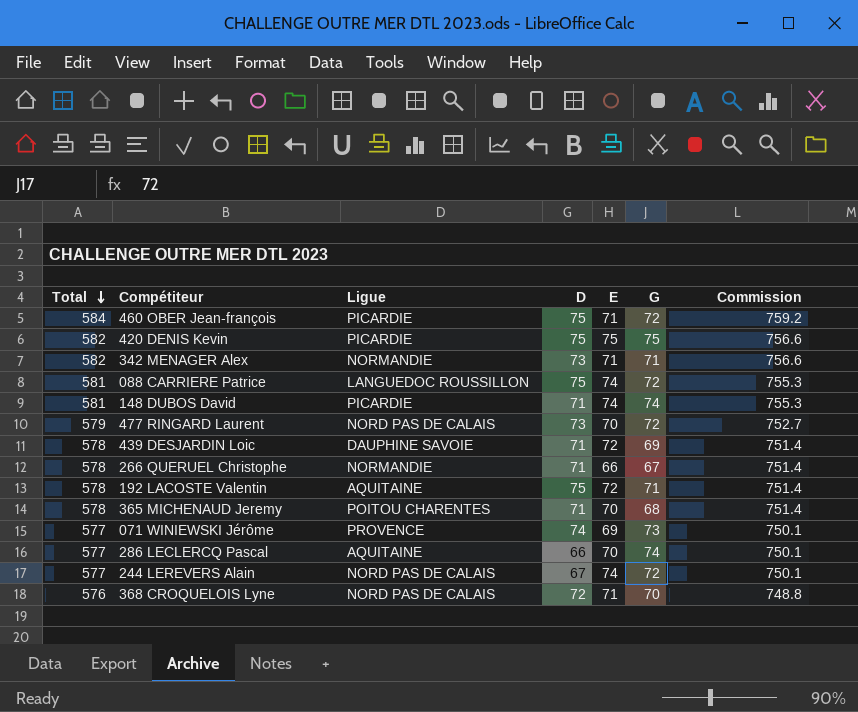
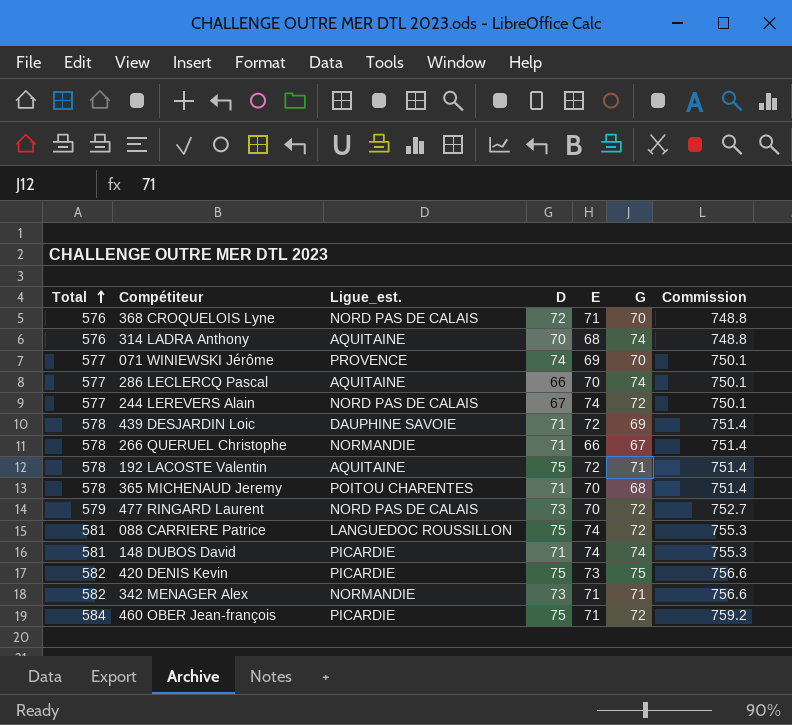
row order: Total descending -> Total ascending
column name: Ligue -> Ligue_est.
row 314 LADRA Anthony: none -> 576 | AQUITAINE | 70 | 68 | 74 | 748.8
071 WINIEWSKI Jérôme | G: 73 -> 70
420 DENIS Kevin | E: 75 -> 73

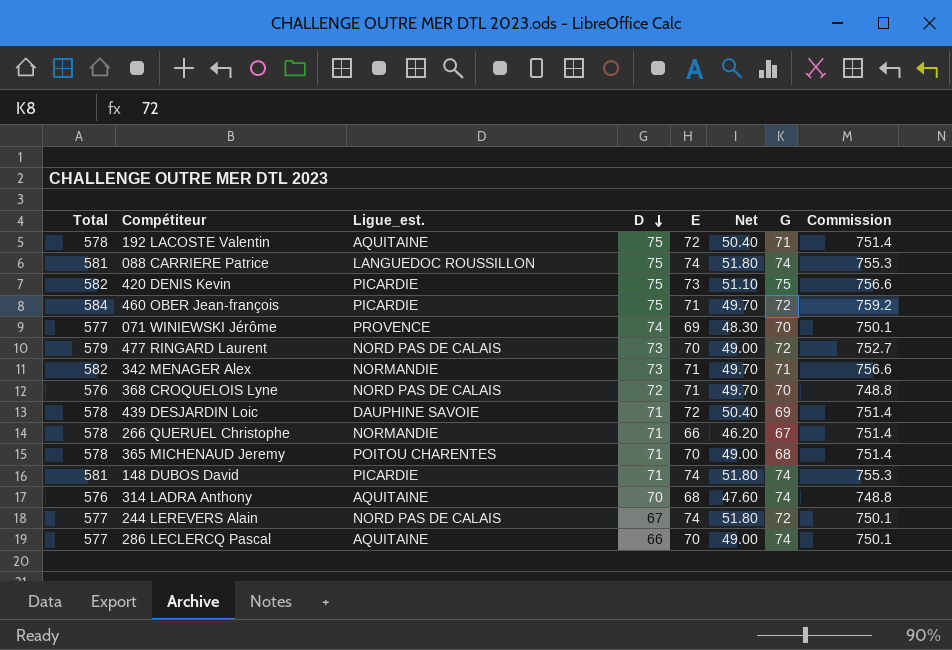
row order: Total ascending -> D descending
column Net | formula: none -> [E] * 0.7
088 CARRIERE Patrice | G: 72 -> 74

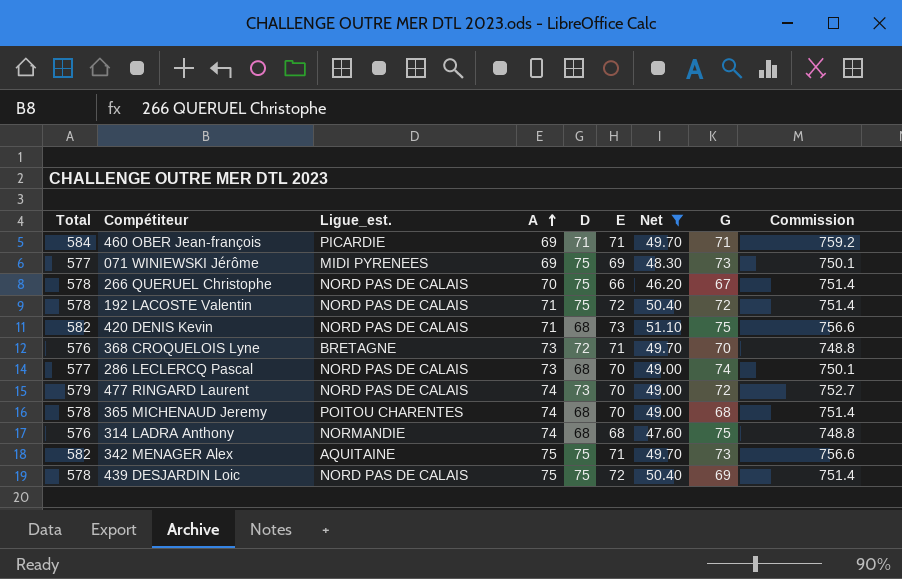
filter: none -> Net != 51.80
row order: D descending -> A ascending
column A | position: none -> 4
460 OBER Jean-françois | D: 75 -> 71
460 OBER Jean-françois | G: 72 -> 71
071 WINIEWSKI Jérôme | Ligue_est.: PROVENCE -> MIDI PYRENEES
071 WINIEWSKI Jérôme | D: 74 -> 75
071 WINIEWSKI Jérôme | G: 70 -> 73
266 QUERUEL Christophe | Ligue_est.: NORMANDIE -> NORD PAS DE CALAIS
266 QUERUEL Christophe | D: 71 -> 75
192 LACOSTE Valentin | Ligue_est.: AQUITAINE -> NORD PAS DE CALAIS
192 LACOSTE Valentin | G: 71 -> 72
420 DENIS Kevin | Ligue_est.: PICARDIE -> NORD PAS DE CALAIS
420 DENIS Kevin | D: 75 -> 68
368 CROQUELOIS Lyne | Ligue_est.: NORD PAS DE CALAIS -> BRETAGNE
286 LECLERCQ Pascal | Ligue_est.: AQUITAINE -> NORD PAS DE CALAIS
286 LECLERCQ Pascal | D: 66 -> 68
365 MICHENAUD Jeremy | D: 71 -> 68
314 LADRA Anthony | Ligue_est.: AQUITAINE -> NORMANDIE
314 LADRA Anthony | D: 70 -> 68
314 LADRA Anthony | G: 74 -> 75
342 MENAGER Alex | Ligue_est.: NORMANDIE -> AQUITAINE
342 MENAGER Alex | D: 73 -> 75
342 MENAGER Alex | G: 71 -> 73
439 DESJARDIN Loic | Ligue_est.: DAUPHINE SAVOIE -> NORD PAS DE CALAIS
439 DESJARDIN Loic | D: 71 -> 75

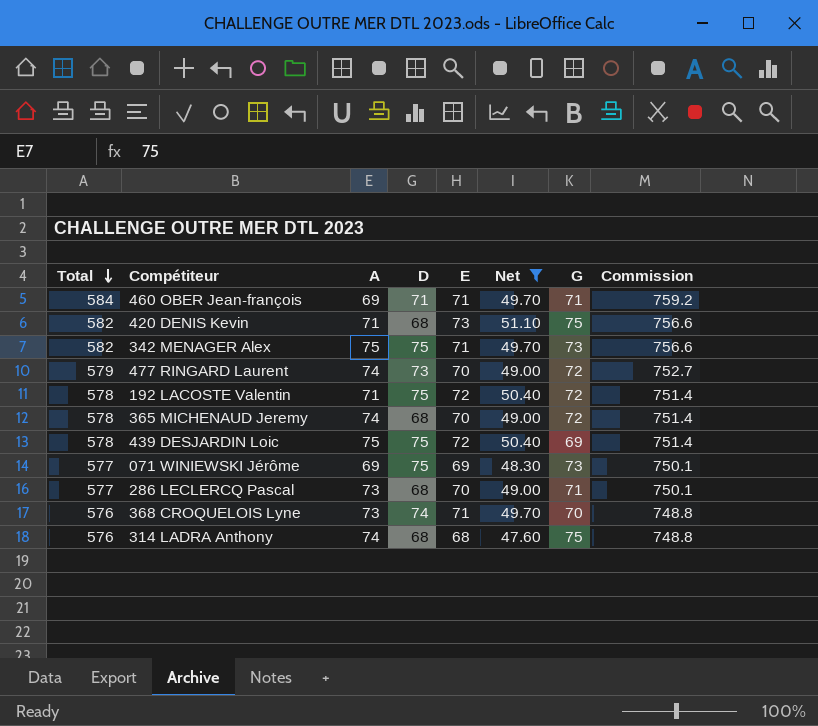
row order: A ascending -> Total descending
column Ligue_est. | position: 3 -> none
row 266 QUERUEL Christophe: 578 | NORD PAS DE CALAIS | 70 | 75 | 66 | 46.20 | 67 | 751.4 -> none
365 MICHENAUD Jeremy | G: 68 -> 72
286 LECLERCQ Pascal | G: 74 -> 71
368 CROQUELOIS Lyne | D: 72 -> 74

